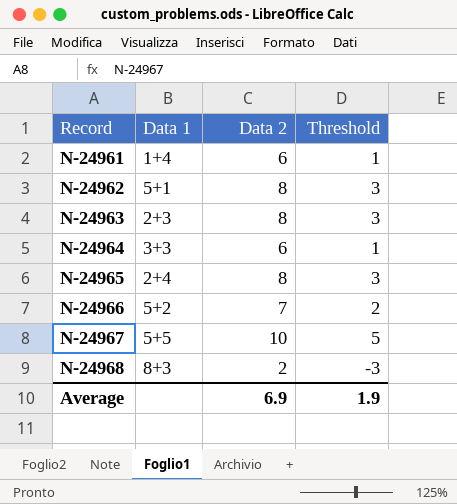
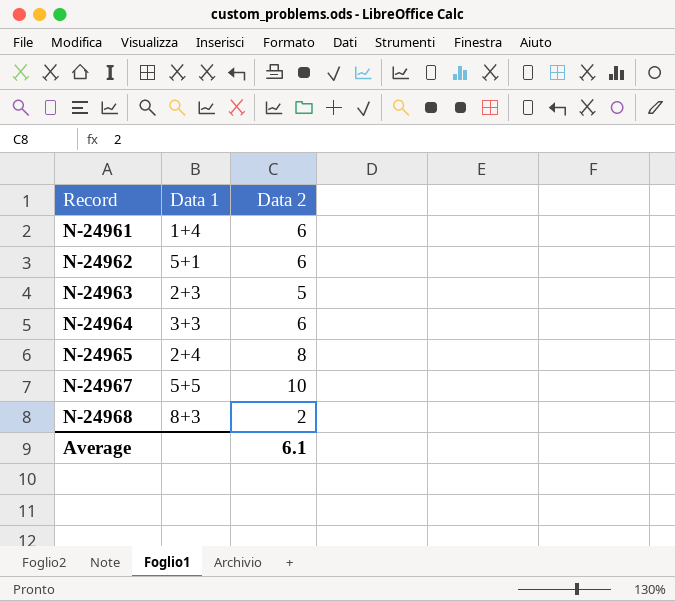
column Threshold | formula: [Data 2] - 5 -> none
row N-24966: 5+2 | 7 | 2 -> none
N-24962 | Data 2: 8 -> 6
N-24963 | Data 2: 8 -> 5
Average | Data 2: 6.9 -> 6.1

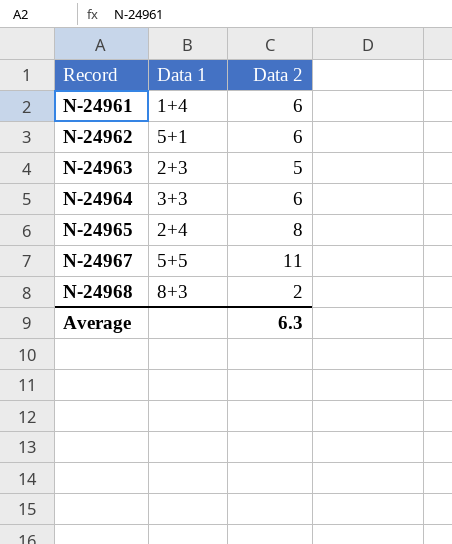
N-24967 | Data 2: 10 -> 11
Average | Data 2: 6.1 -> 6.3

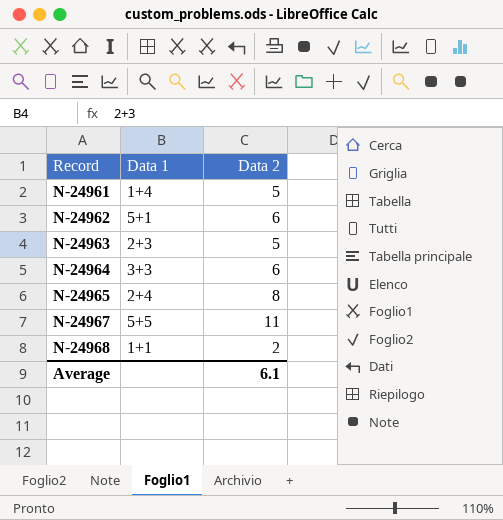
N-24961 | Data 2: 6 -> 5
N-24968 | Data 1: 8+3 -> 1+1
Average | Data 2: 6.3 -> 6.1

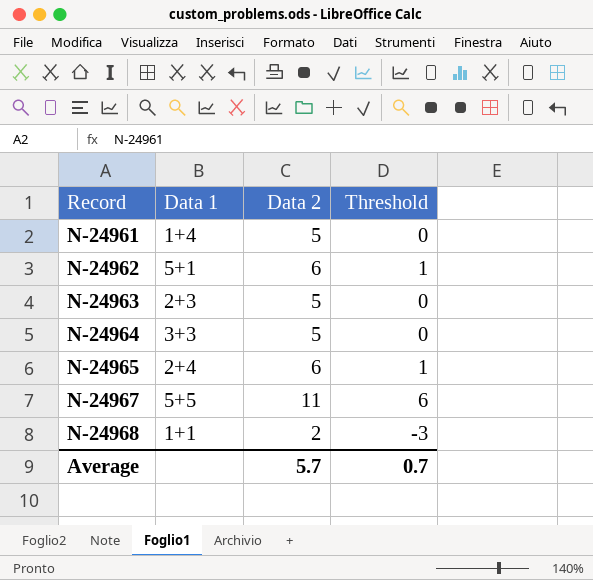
column Threshold | formula: none -> [Data 2] - 5
N-24964 | Data 2: 6 -> 5
N-24965 | Data 2: 8 -> 6
Average | Data 2: 6.1 -> 5.7

